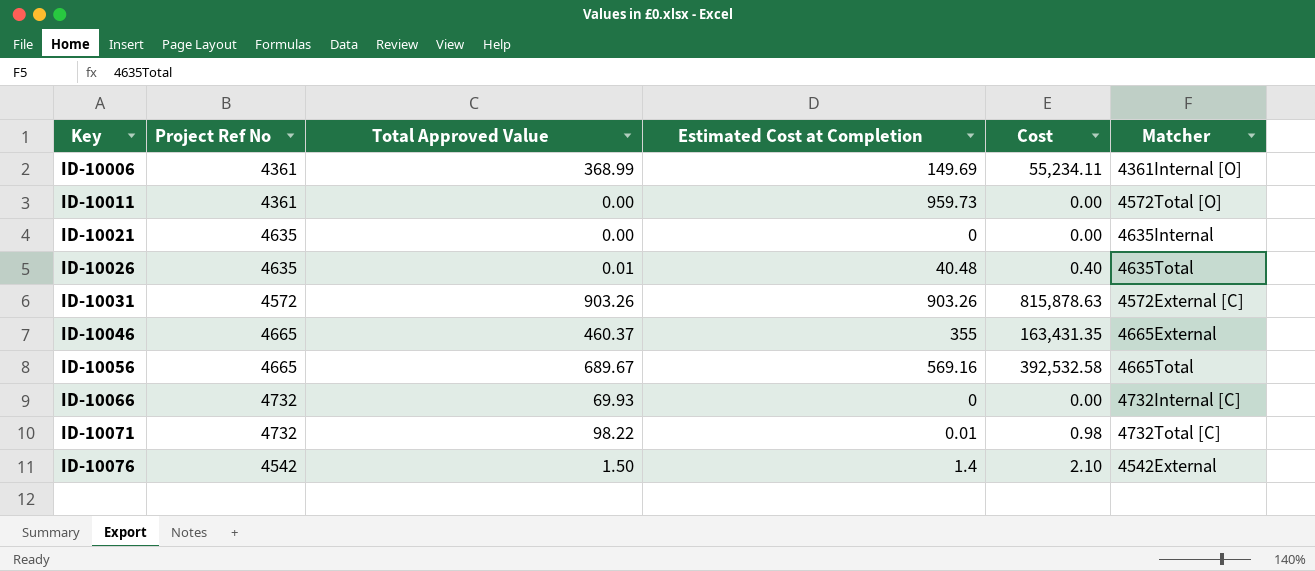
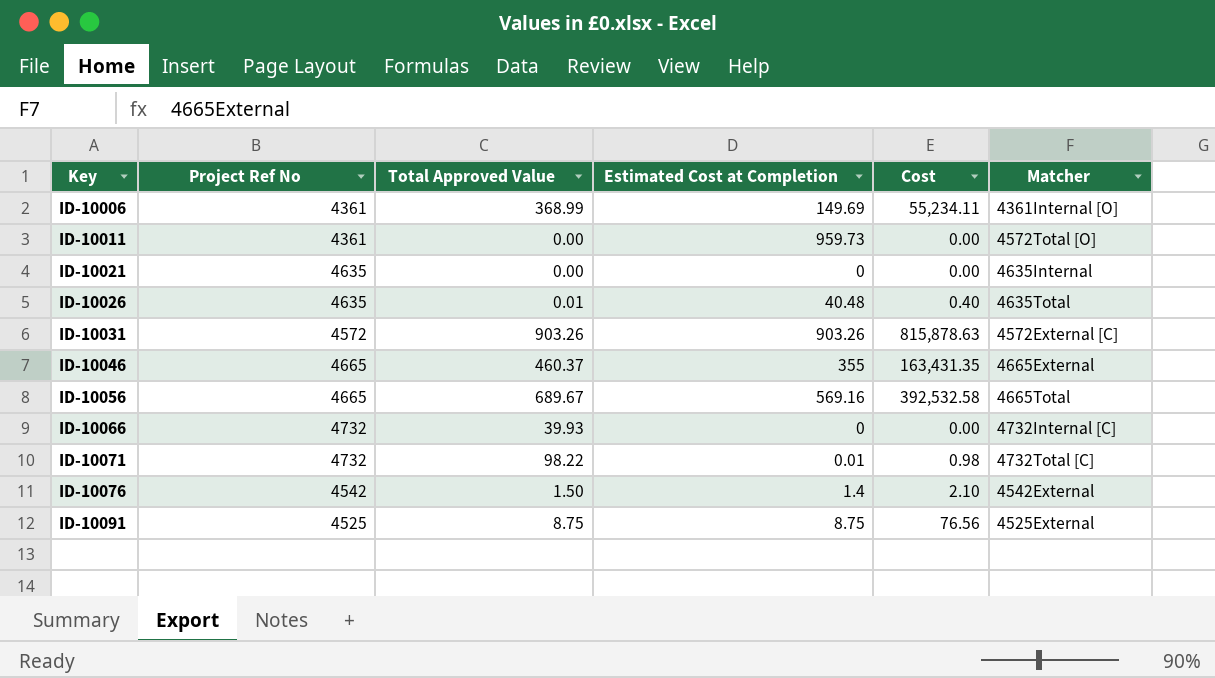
ID-10066 | Total Approved Value: 69.93 -> 39.93
row ID-10091: none -> 4525 | 8.75 | 8.75 | 76.56 | 4525External

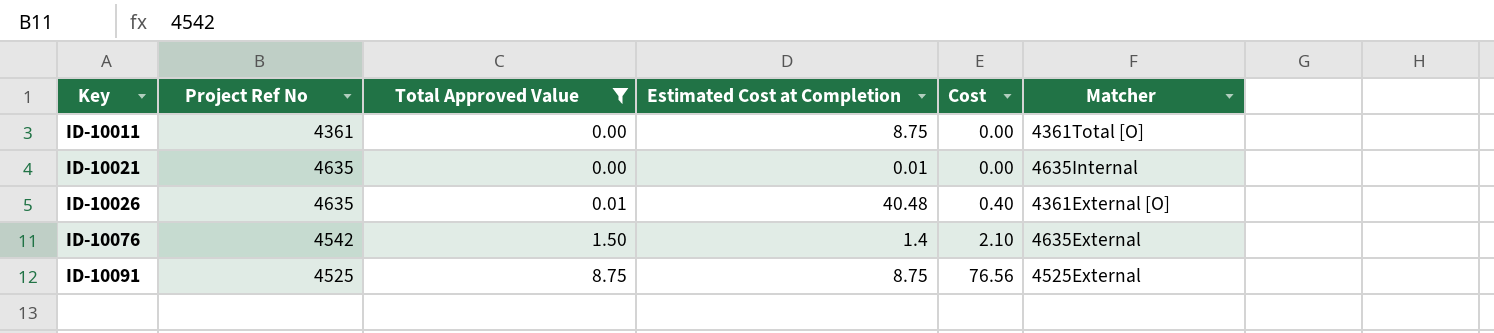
filter: none -> Total Approved Value <= 8.75
ID-10011 | Estimated Cost at Completion: 959.73 -> 8.75
ID-10011 | Matcher: 4572Total [O] -> 4361Total [O]
ID-10021 | Estimated Cost at Completion: 0 -> 0.01
ID-10026 | Matcher: 4635Total -> 4361External [O]
ID-10076 | Matcher: 4542External -> 4635External

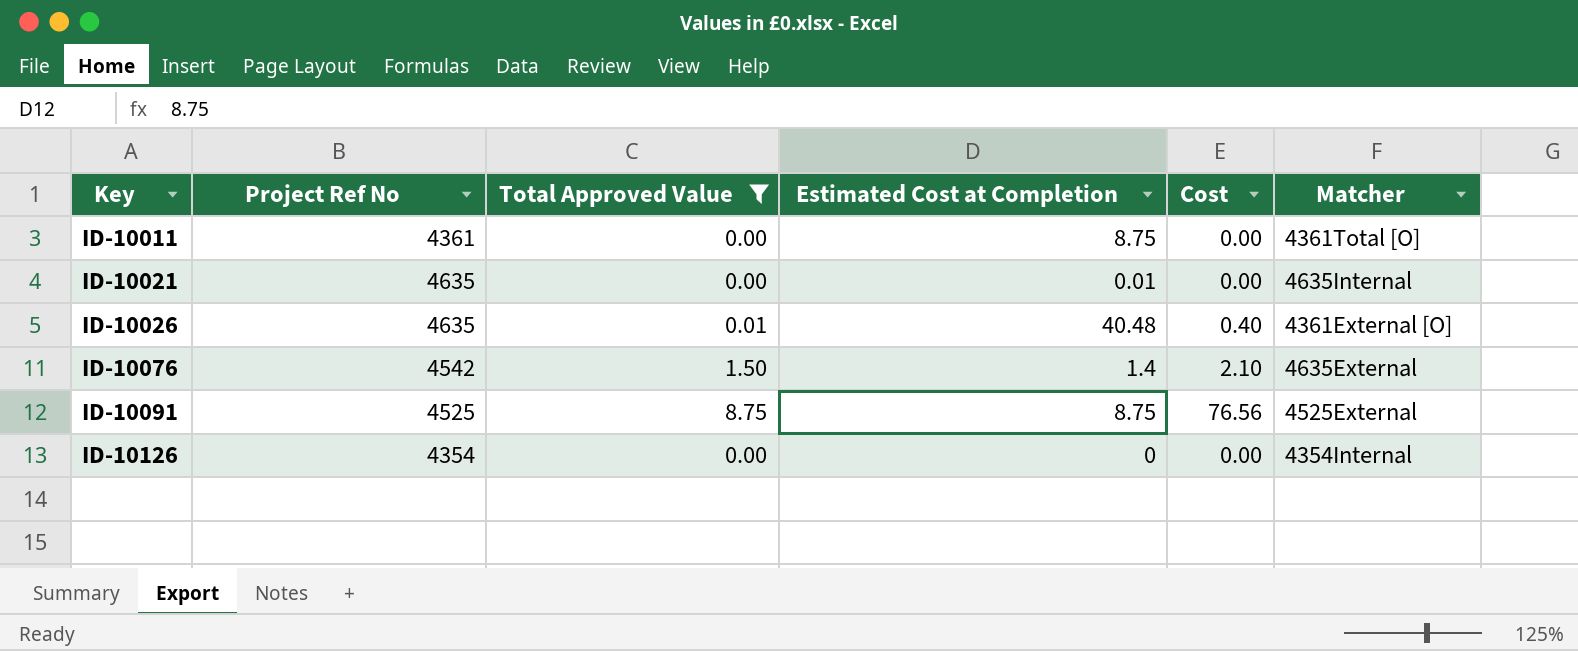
row ID-10126: none -> 4354 | 0.00 | 0 | 0.00 | 4354Internal

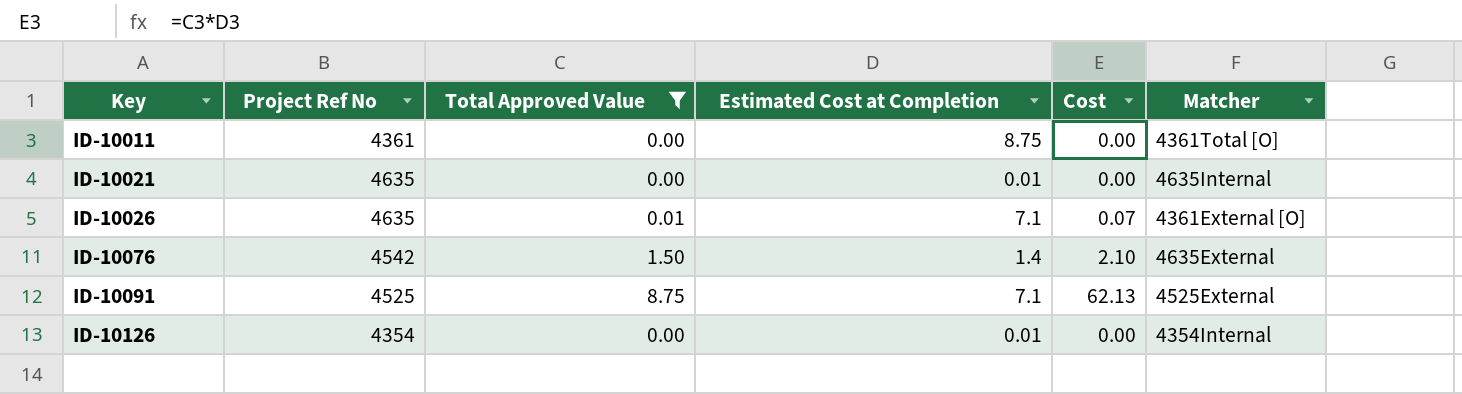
ID-10026 | Estimated Cost at Completion: 40.48 -> 7.1
ID-10026 | Cost: 0.40 -> 0.07
ID-10091 | Estimated Cost at Completion: 8.75 -> 7.1
ID-10091 | Cost: 76.56 -> 62.13
ID-10126 | Estimated Cost at Completion: 0 -> 0.01

